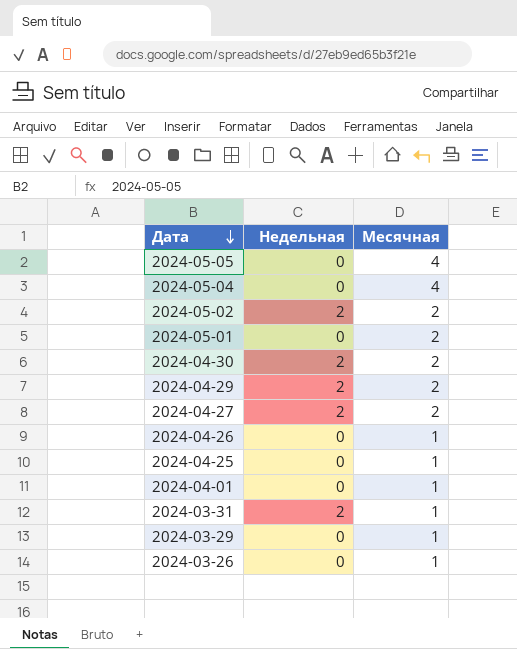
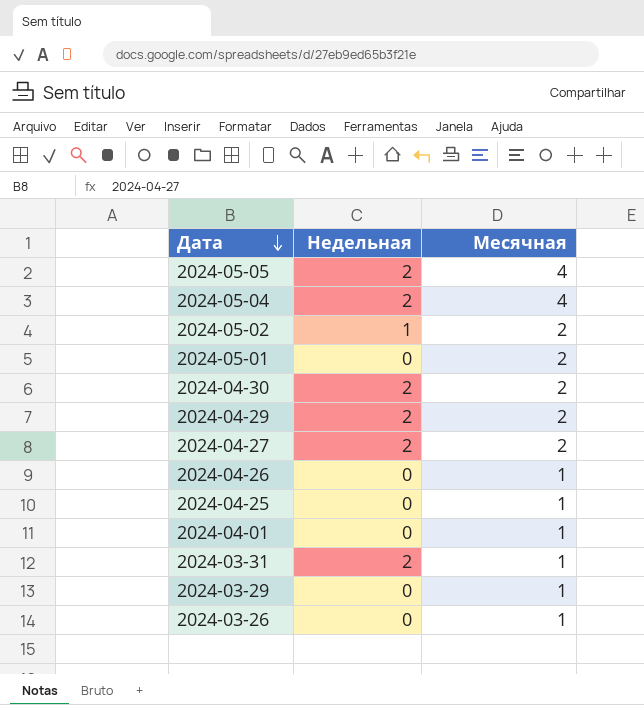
2024-05-05 | Недельная: 0 -> 2
2024-05-04 | Недельная: 0 -> 2
2024-05-02 | Недельная: 2 -> 1

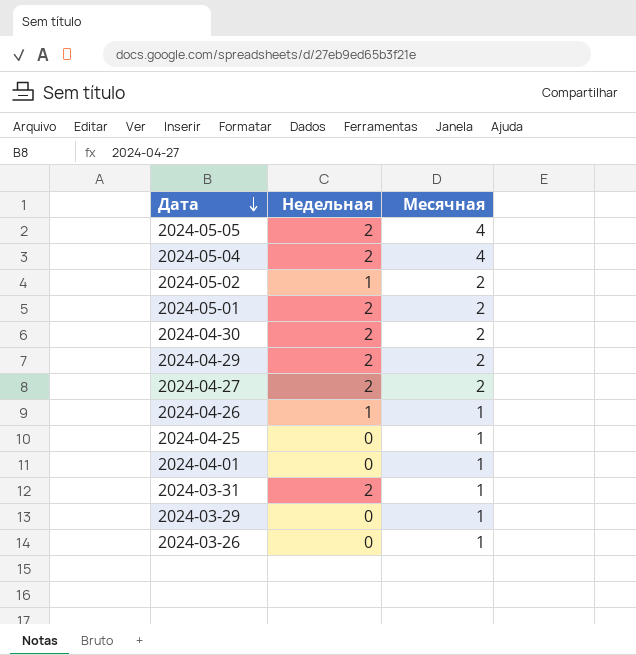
2024-05-01 | Недельная: 0 -> 2
2024-04-26 | Недельная: 0 -> 1

